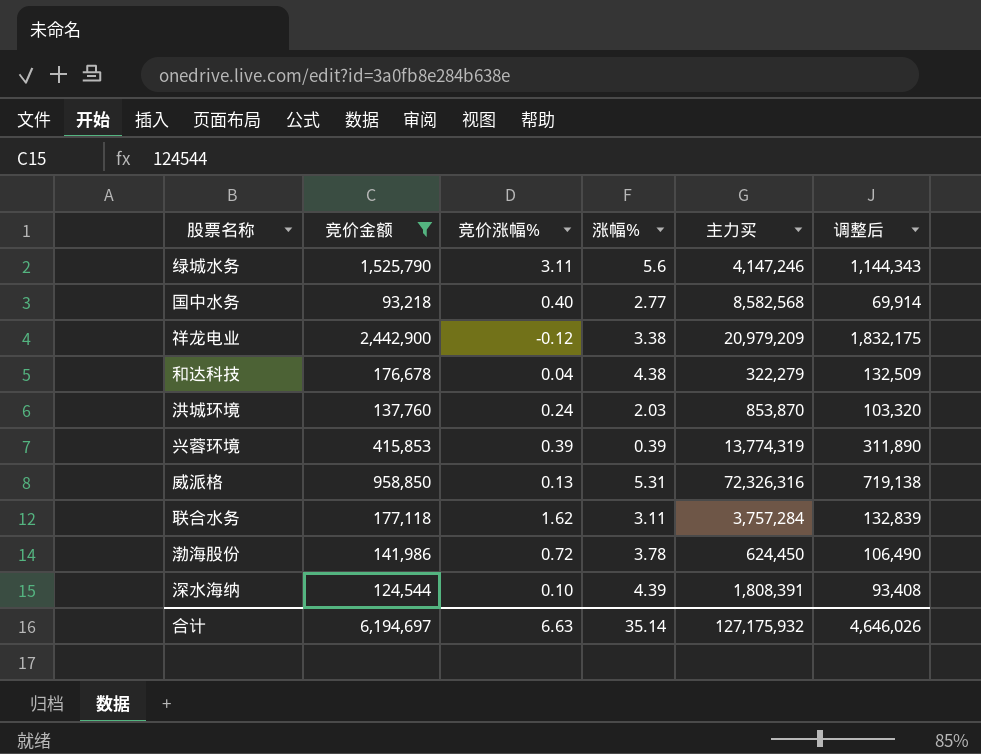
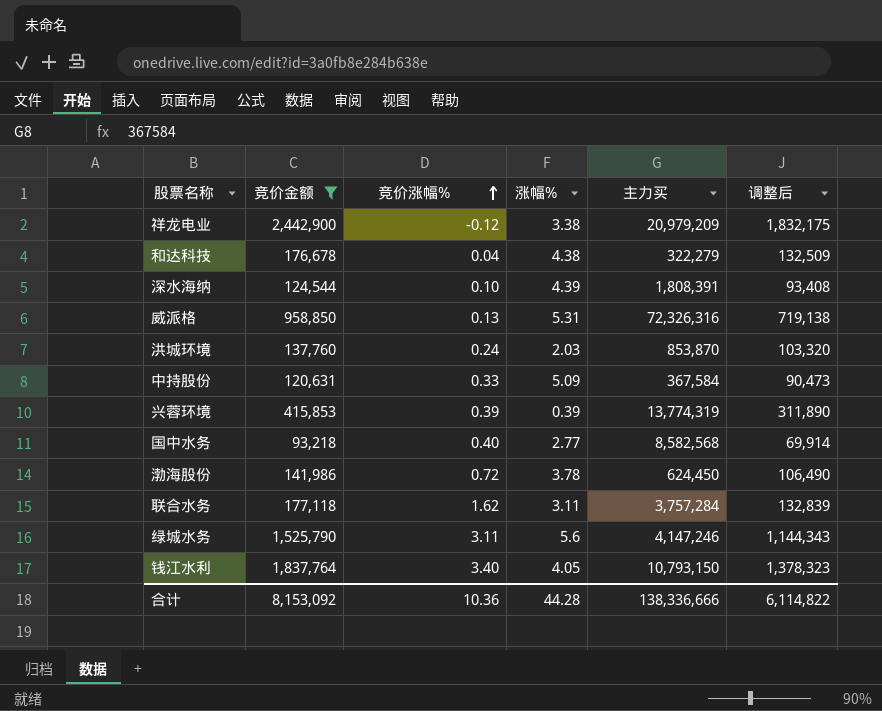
row order: none -> 竞价涨幅% ascending
row 中持股份: none -> 120,631 | 0.33 | 5.09 | 367,584 | 90,473
row 钱江水利: none -> 1,837,764 | 3.40 | 4.05 | 10,793,150 | 1,378,323
合计 | 竞价金额: 6,194,697 -> 8,153,092
合计 | 竞价涨幅%: 6.63 -> 10.36
合计 | 涨幅%: 35.14 -> 44.28
合计 | 主力买: 127,175,932 -> 138,336,666
合计 | 调整后: 4,646,026 -> 6,114,822

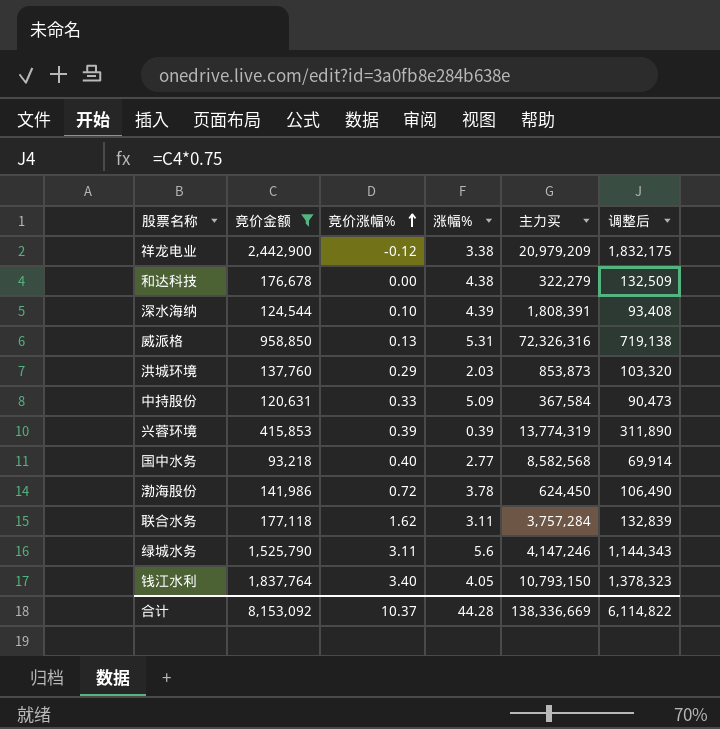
和达科技 | 竞价涨幅%: 0.04 -> 0.00
洪城环境 | 竞价涨幅%: 0.24 -> 0.29
洪城环境 | 主力买: 853,870 -> 853,873
合计 | 竞价涨幅%: 10.36 -> 10.37
合计 | 主力买: 138,336,666 -> 138,336,669

